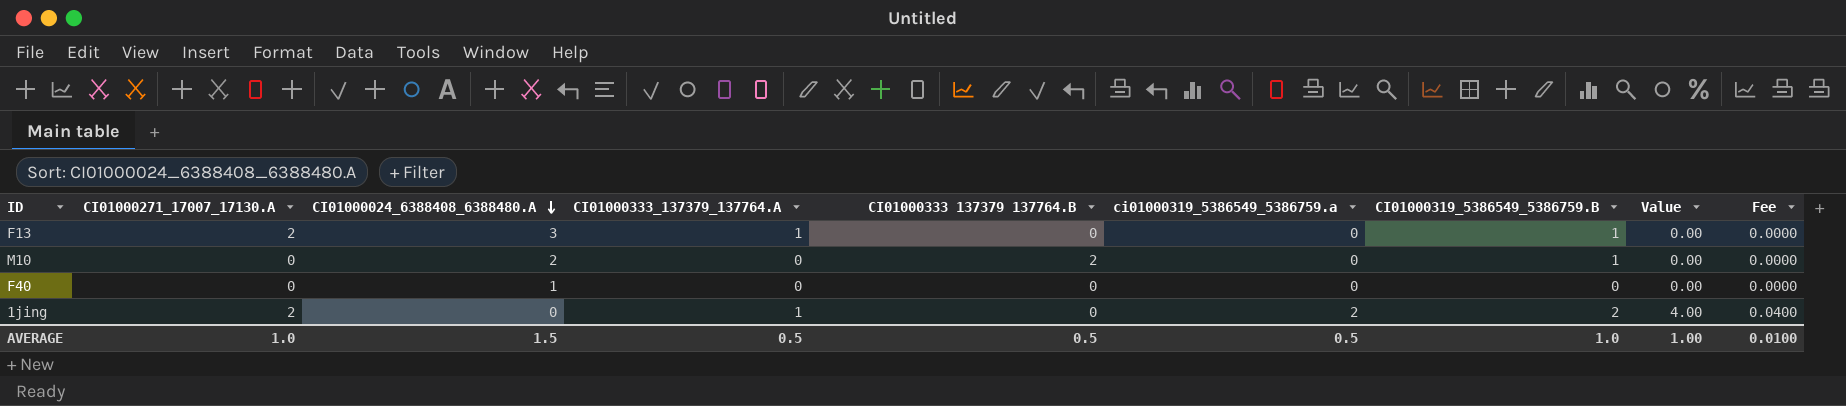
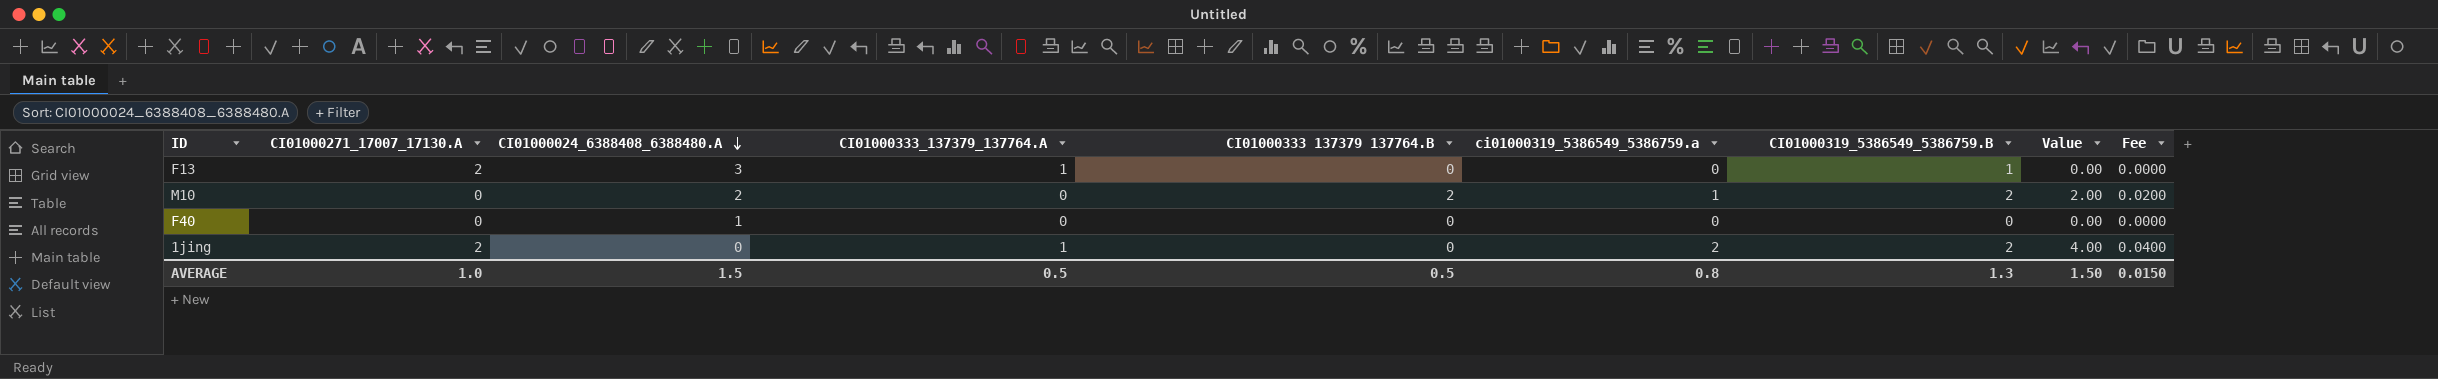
M10 | ci01000319_5386549_5386759.a: 0 -> 1
M10 | CI01000319_5386549_5386759.B: 1 -> 2
M10 | Value: 0.00 -> 2.00
M10 | Fee: 0.0000 -> 0.0200
AVERAGE | ci01000319_5386549_5386759.a: 0.5 -> 0.8
AVERAGE | CI01000319_5386549_5386759.B: 1.0 -> 1.3
AVERAGE | Value: 1.00 -> 1.50
AVERAGE | Fee: 0.0100 -> 0.0150

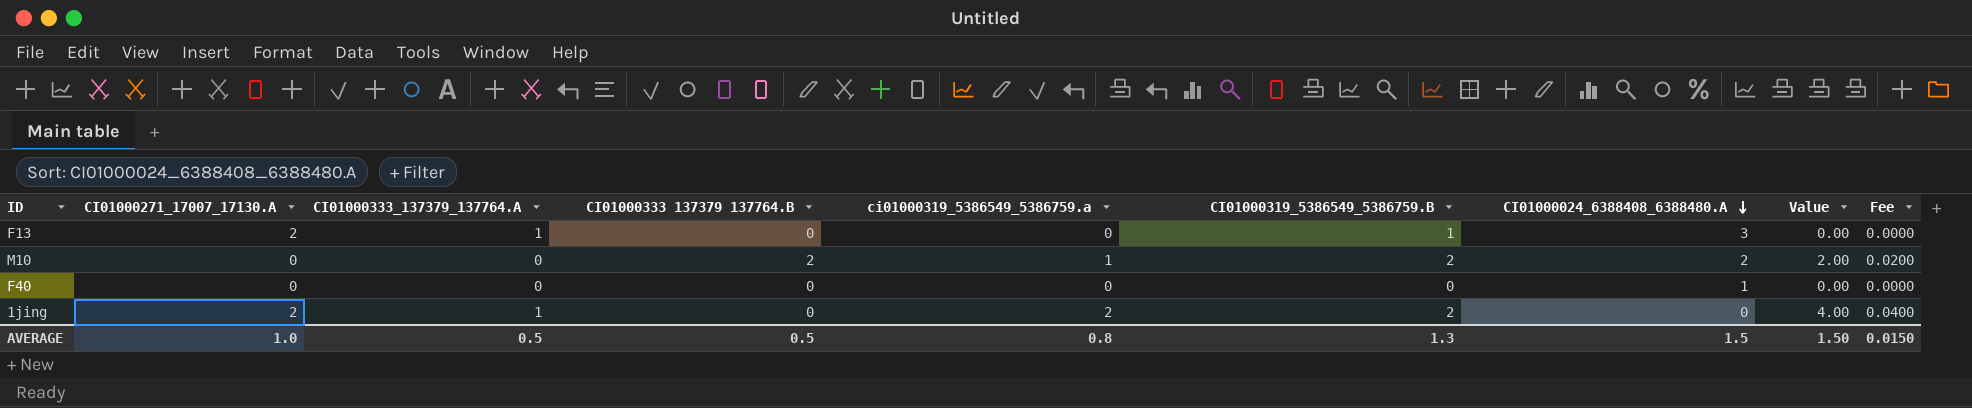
column CI01000024_6388408_6388480.A | position: 3 -> 7

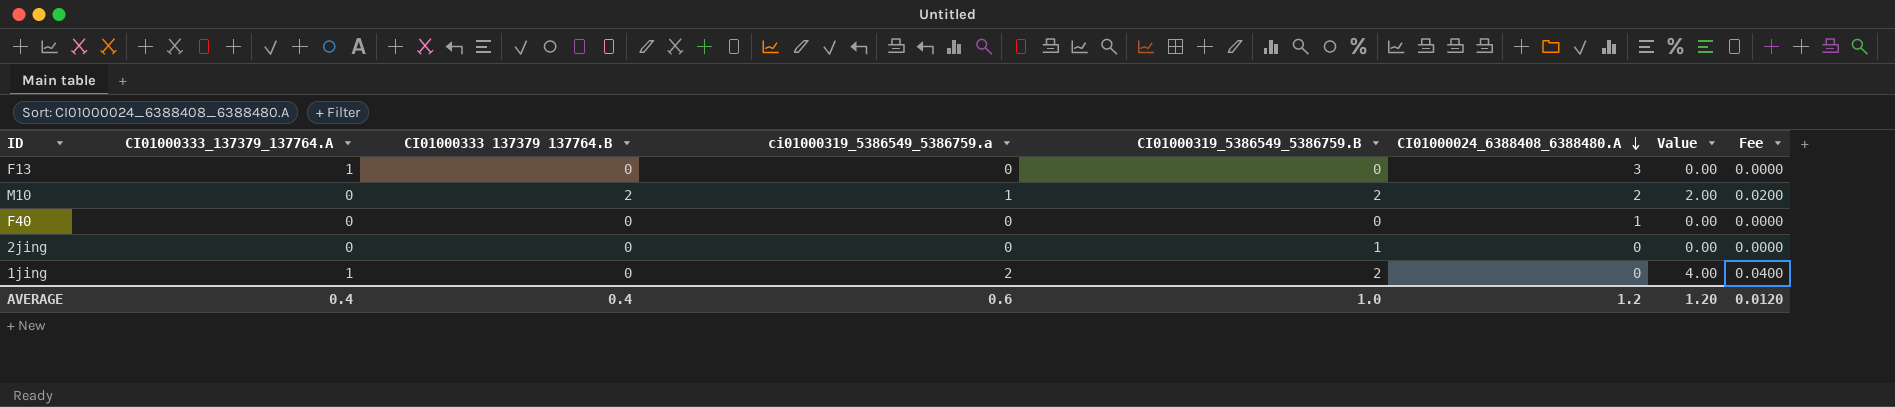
column CI01000271_17007_17130.A | position: 2 -> none
F13 | CI01000319_5386549_5386759.B: 1 -> 0
row 2jing: none -> 0 | 0 | 0 | 1 | 0 | 0.00 | 0.0000
AVERAGE | CI01000333_137379_137764.A: 0.5 -> 0.4
AVERAGE | CI01000333 137379 137764.B: 0.5 -> 0.4
AVERAGE | ci01000319_5386549_5386759.a: 0.8 -> 0.6
AVERAGE | CI01000319_5386549_5386759.B: 1.3 -> 1.0
AVERAGE | CI01000024_6388408_6388480.A: 1.5 -> 1.2
AVERAGE | Value: 1.50 -> 1.20
AVERAGE | Fee: 0.0150 -> 0.0120

